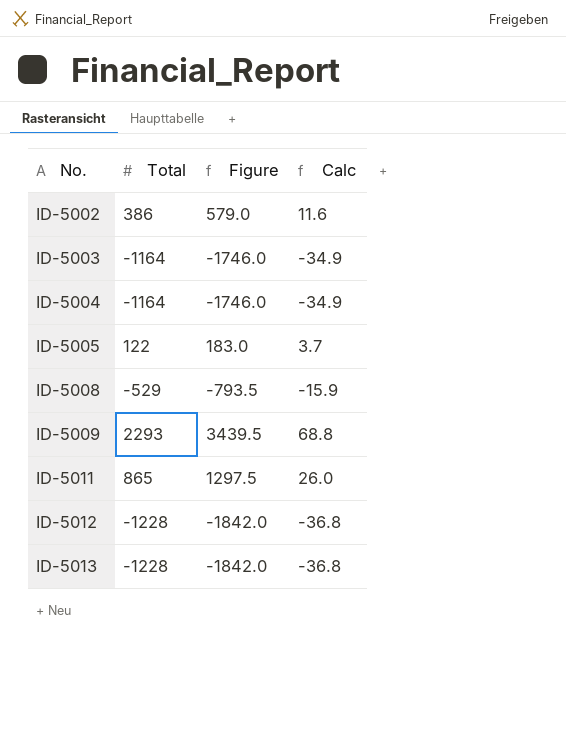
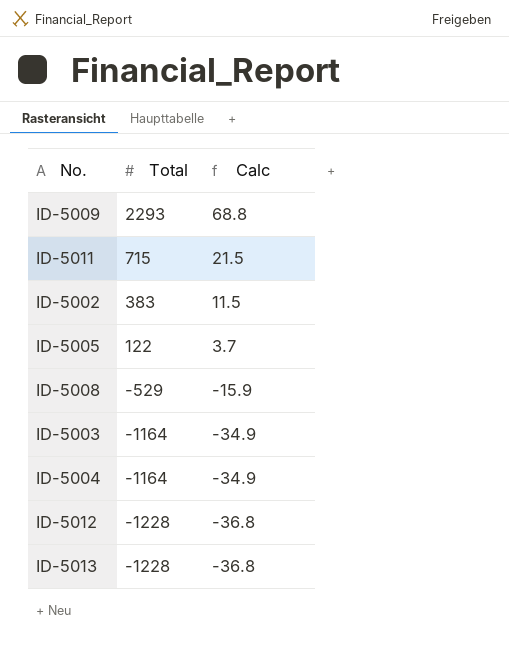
row order: No. ascending -> Total descending
column Figure | formula: [Total] * 1.5 -> none
ID-5011 | Total: 865 -> 715
ID-5011 | Calc: 26.0 -> 21.5
ID-5002 | Total: 386 -> 383
ID-5002 | Calc: 11.6 -> 11.5

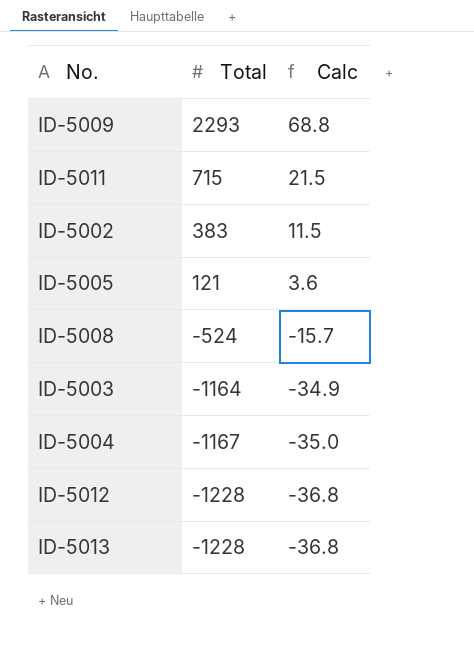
ID-5005 | Total: 122 -> 121
ID-5005 | Calc: 3.7 -> 3.6
ID-5008 | Total: -529 -> -524
ID-5008 | Calc: -15.9 -> -15.7
ID-5004 | Total: -1164 -> -1167
ID-5004 | Calc: -34.9 -> -35.0

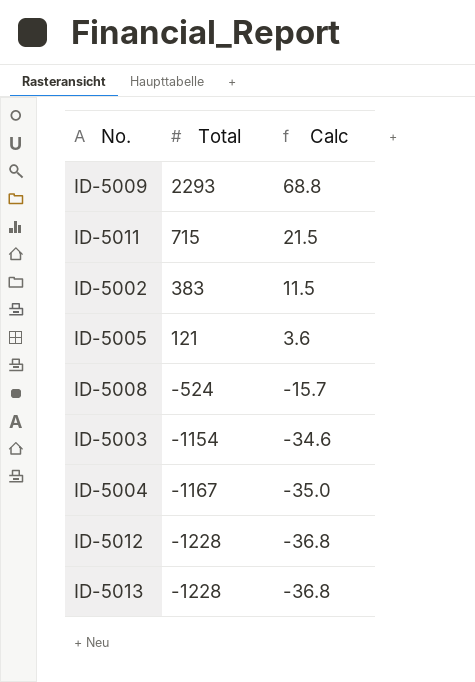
ID-5003 | Total: -1164 -> -1154
ID-5003 | Calc: -34.9 -> -34.6

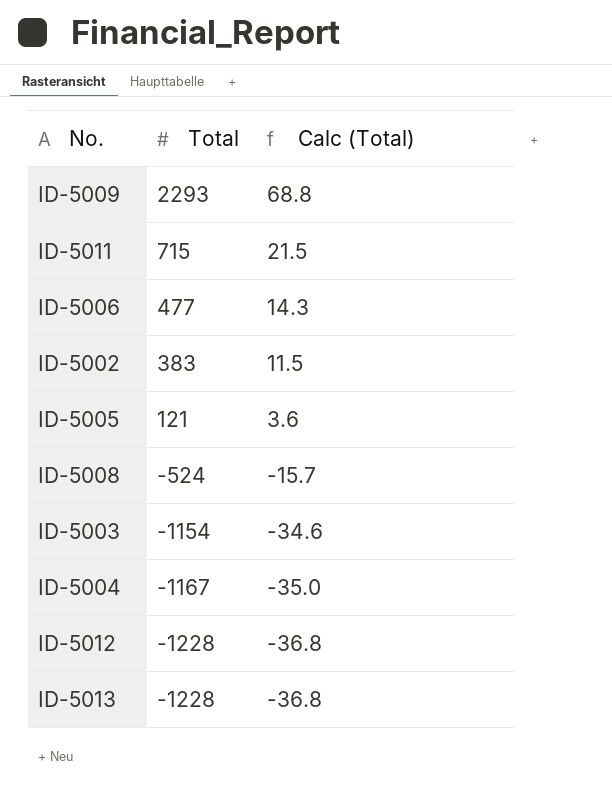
column name: Calc -> Calc (Total)
row ID-5006: none -> 477 | 14.3

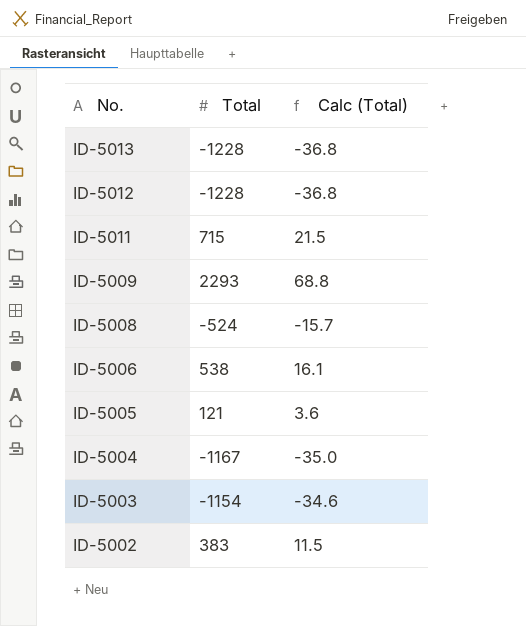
row order: Total descending -> No. descending
ID-5006 | Total: 477 -> 538
ID-5006 | Calc (Total): 14.3 -> 16.1

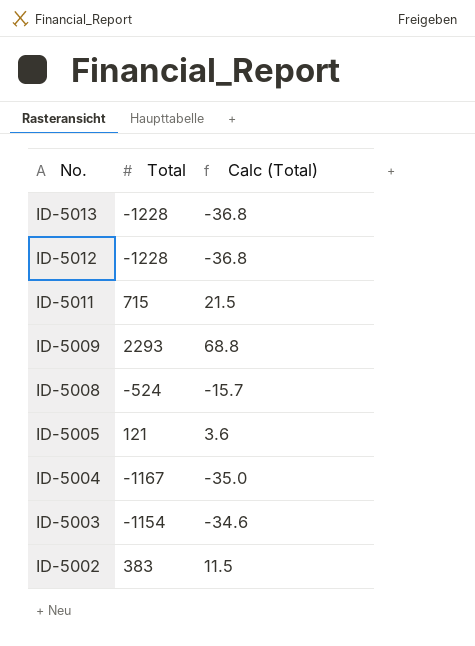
row ID-5006: 538 | 16.1 -> none

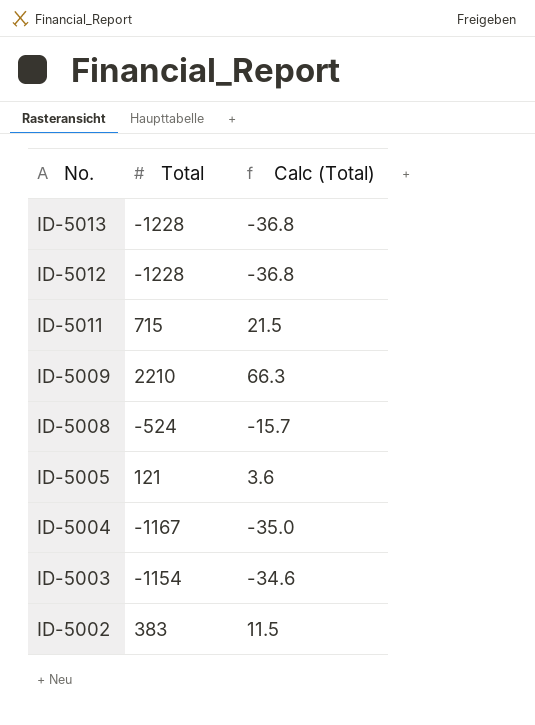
ID-5009 | Total: 2293 -> 2210
ID-5009 | Calc (Total): 68.8 -> 66.3

